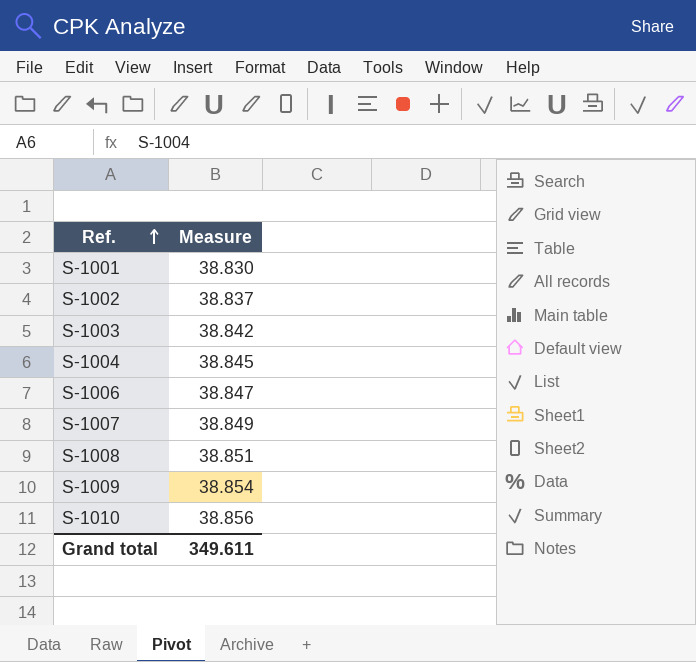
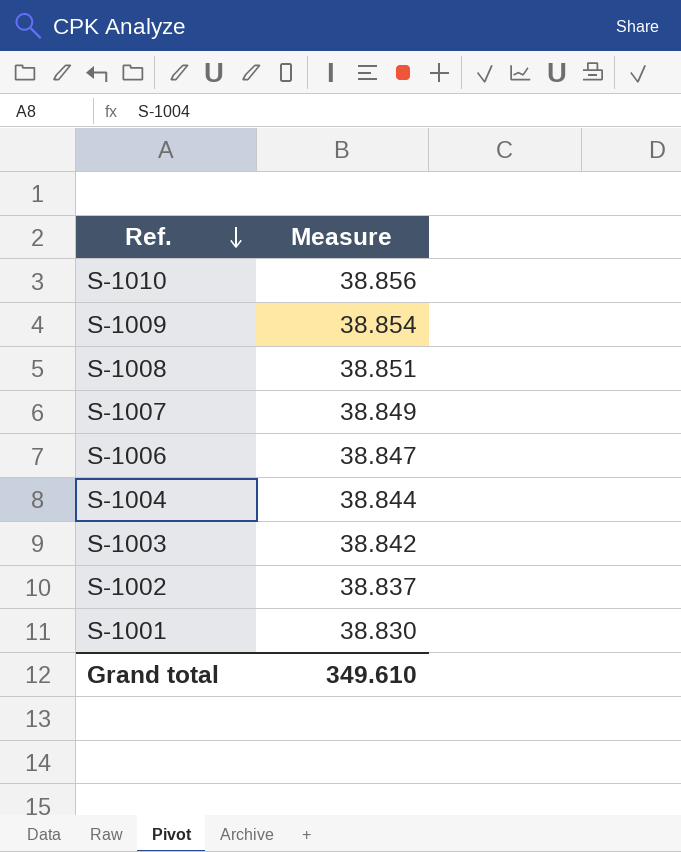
row order: Ref. ascending -> Ref. descending
S-1004 | Measure: 38.845 -> 38.844
Grand total | Measure: 349.611 -> 349.610

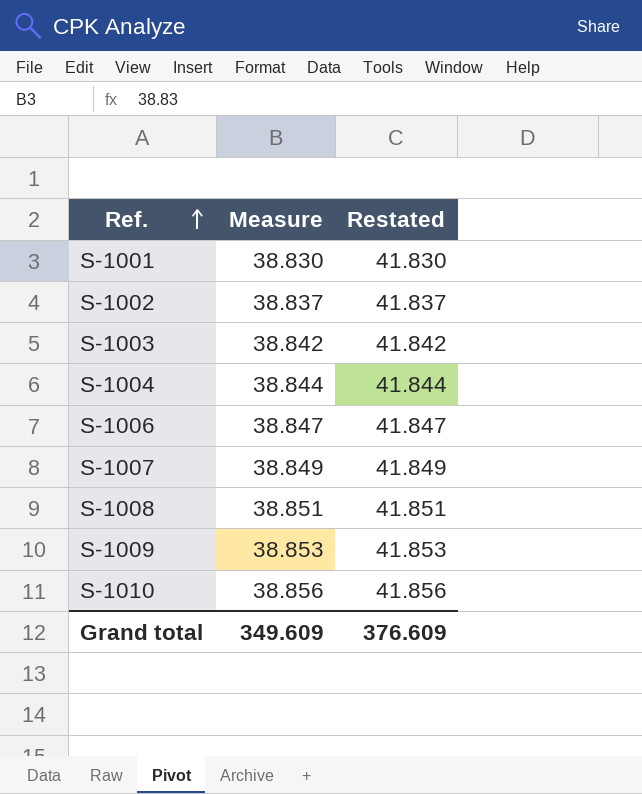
row order: Ref. descending -> Ref. ascending
column Restated | formula: none -> [Measure] + 3
S-1009 | Measure: 38.854 -> 38.853
Grand total | Measure: 349.610 -> 349.609

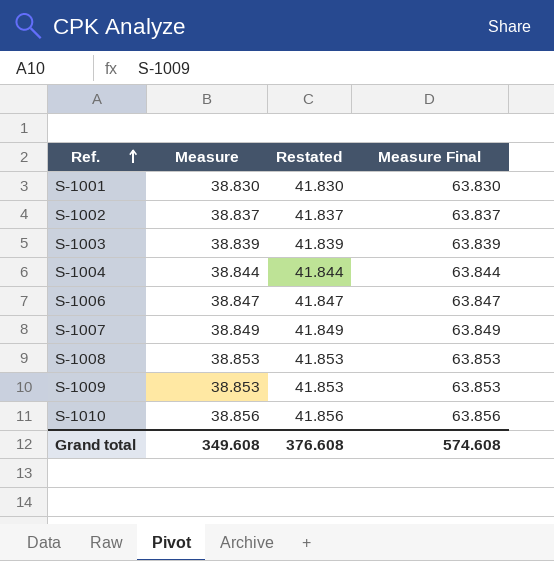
column Measure Final | formula: none -> [Measure] + 25
S-1003 | Measure: 38.842 -> 38.839
S-1003 | Restated: 41.842 -> 41.839
S-1008 | Measure: 38.851 -> 38.853
S-1008 | Restated: 41.851 -> 41.853
Grand total | Measure: 349.609 -> 349.608
Grand total | Restated: 376.609 -> 376.608

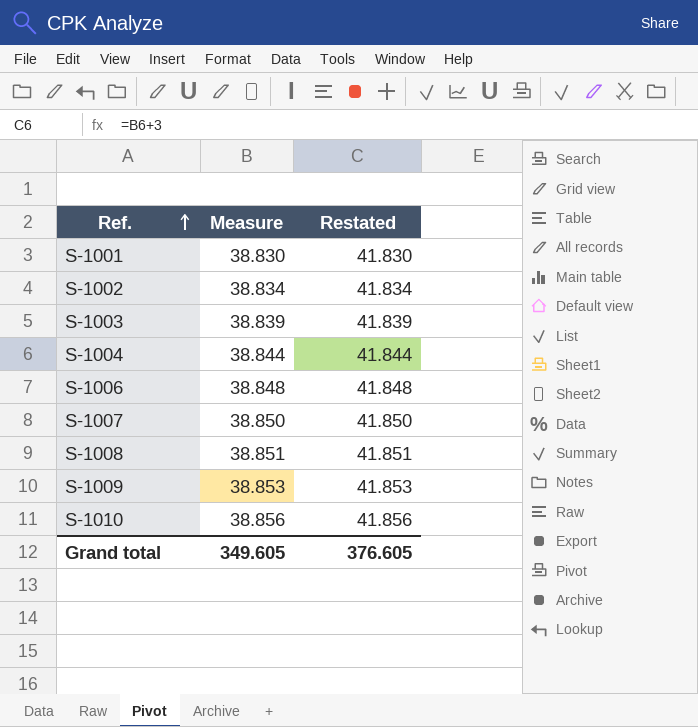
column Measure Final | formula: [Measure] + 25 -> none
S-1002 | Measure: 38.837 -> 38.834
S-1002 | Restated: 41.837 -> 41.834
S-1006 | Measure: 38.847 -> 38.848
S-1006 | Restated: 41.847 -> 41.848
S-1007 | Measure: 38.849 -> 38.850
S-1007 | Restated: 41.849 -> 41.850
S-1008 | Measure: 38.853 -> 38.851
S-1008 | Restated: 41.853 -> 41.851
Grand total | Measure: 349.608 -> 349.605
Grand total | Restated: 376.608 -> 376.605

